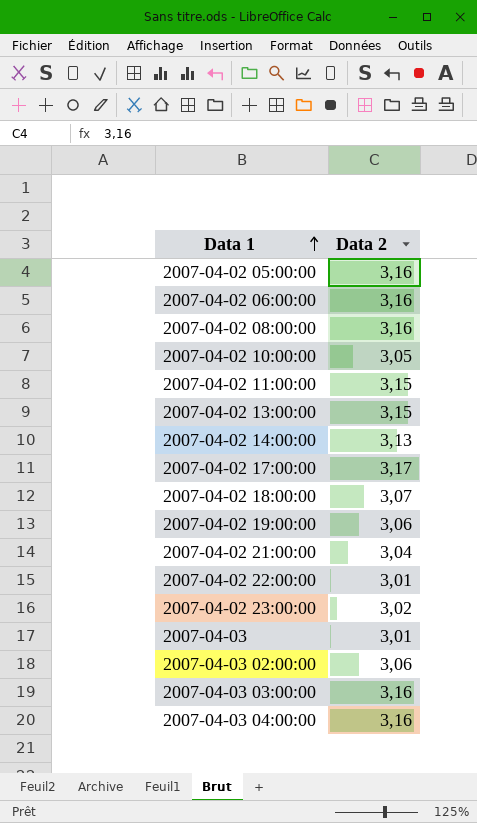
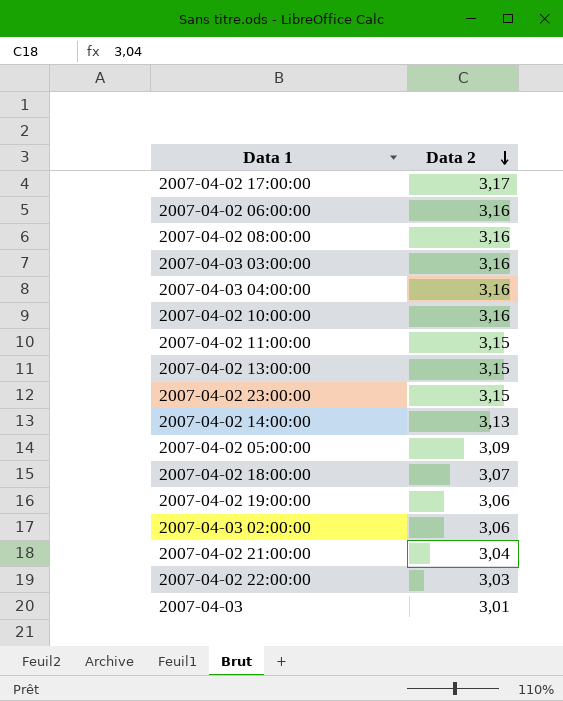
row order: Data 1 ascending -> Data 2 descending
2007-04-02 10:00:00 | Data 2: 3,05 -> 3,16
2007-04-02 23:00:00 | Data 2: 3,02 -> 3,15
2007-04-02 05:00:00 | Data 2: 3,16 -> 3,09
2007-04-02 22:00:00 | Data 2: 3,01 -> 3,03

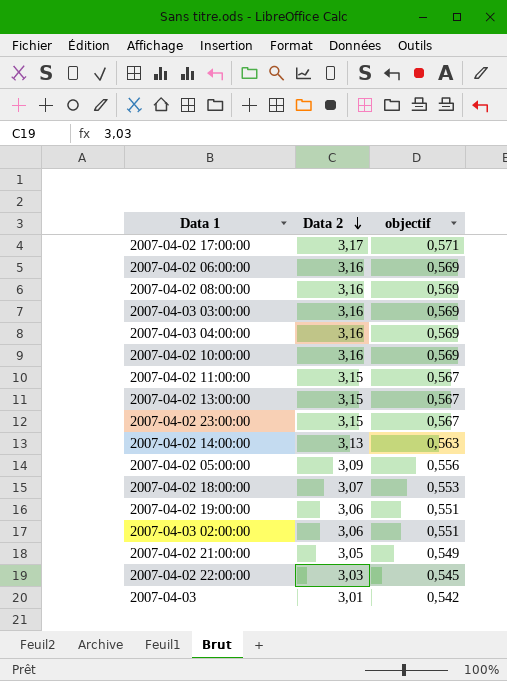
column objectif | formula: none -> [Data 2] * 0,18
2007-04-02 21:00:00 | Data 2: 3,04 -> 3,05

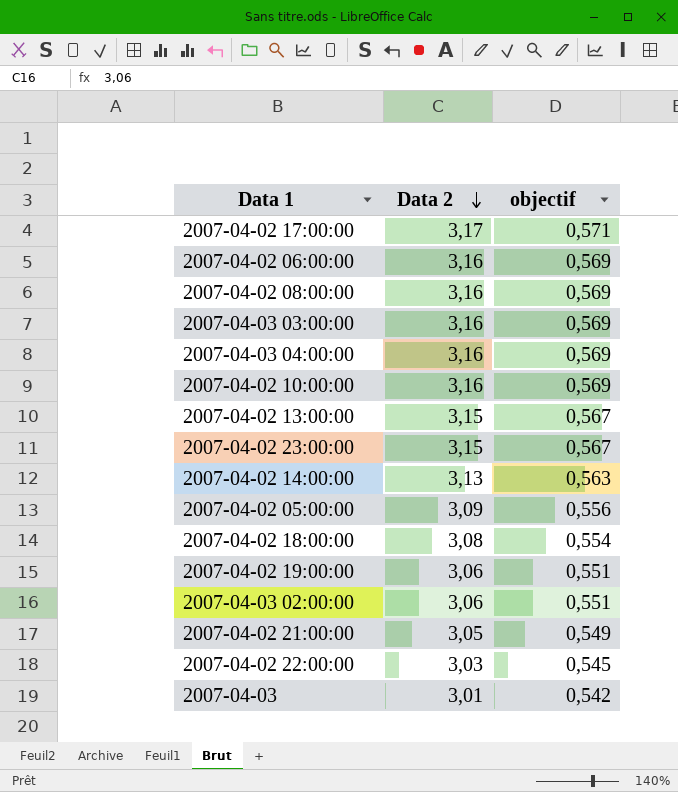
row 2007-04-02 11:00:00: 3,15 | 0,567 -> none
2007-04-02 18:00:00 | Data 2: 3,07 -> 3,08
2007-04-02 18:00:00 | objectif: 0,553 -> 0,554

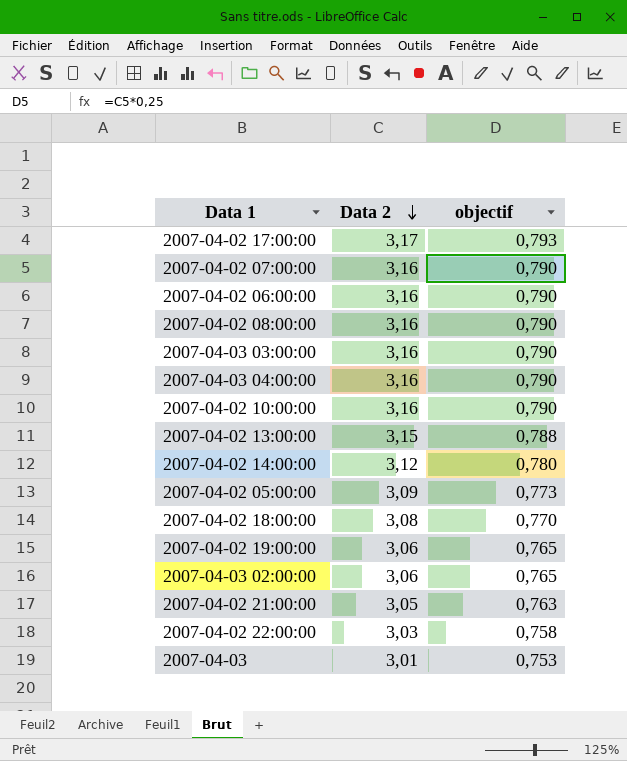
column objectif | formula: [Data 2] * 0,18 -> [Data 2] * 0,25
row 2007-04-02 23:00:00: 3,15 | 0,567 -> none
row 2007-04-02 07:00:00: none -> 3,16 | 0,790
2007-04-02 14:00:00 | Data 2: 3,13 -> 3,12

